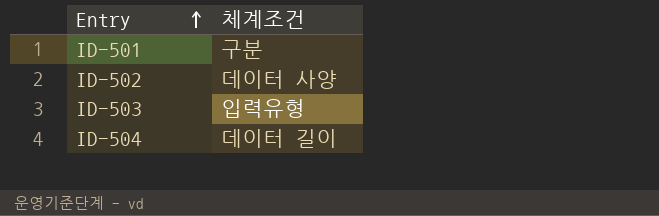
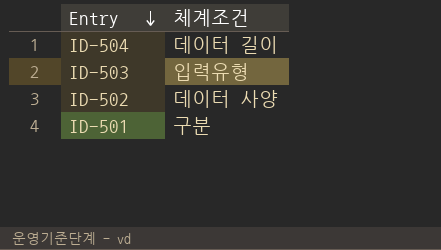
row order: Entry ascending -> Entry descending

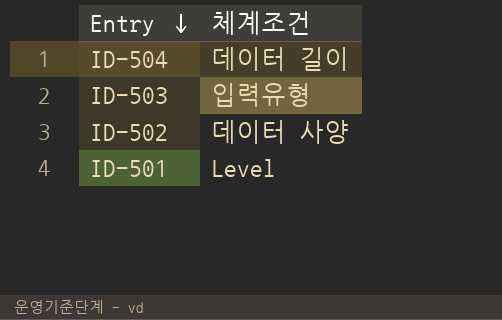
ID-501 | 체계조건: 구분 -> Level

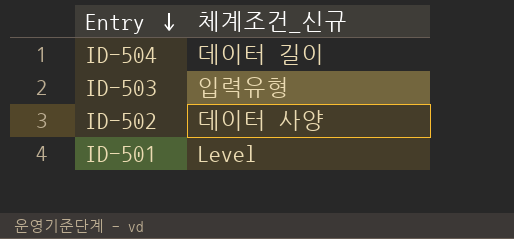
column name: 체계조건 -> 체계조건_신규

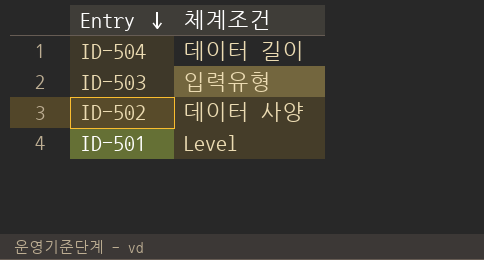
column name: 체계조건_신규 -> 체계조건

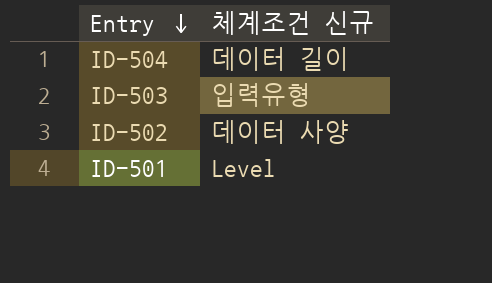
column name: 체계조건 -> 체계조건 신규

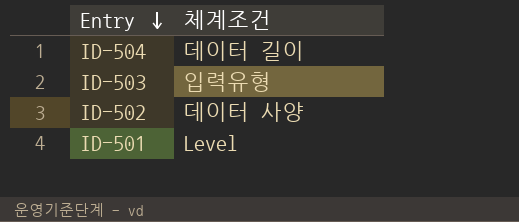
column name: 체계조건 신규 -> 체계조건

